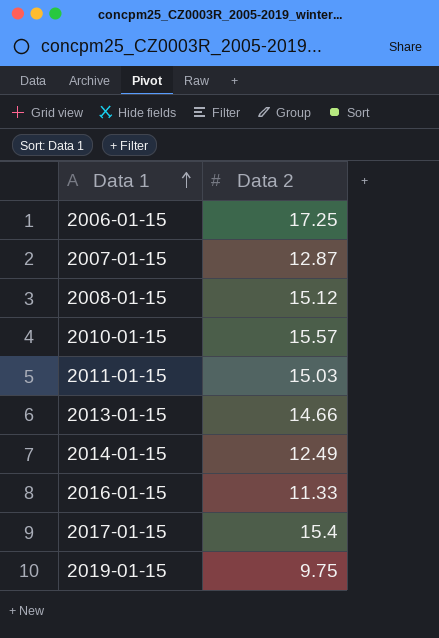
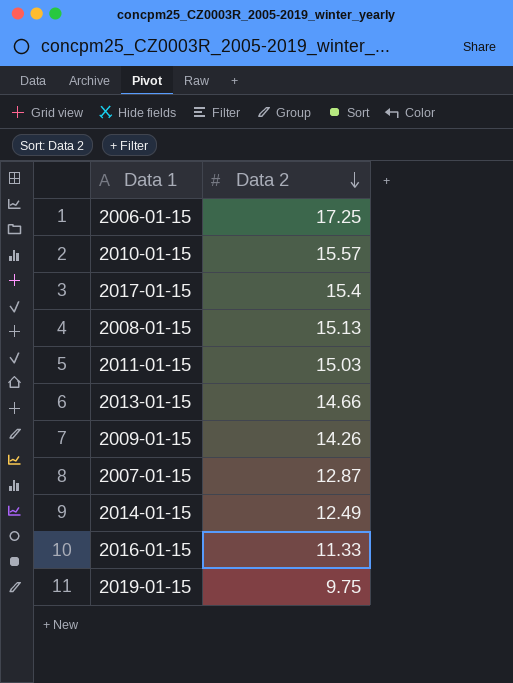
row order: Data 1 ascending -> Data 2 descending
2008-01-15 | Data 2: 15.12 -> 15.13
row 2009-01-15: none -> 14.26

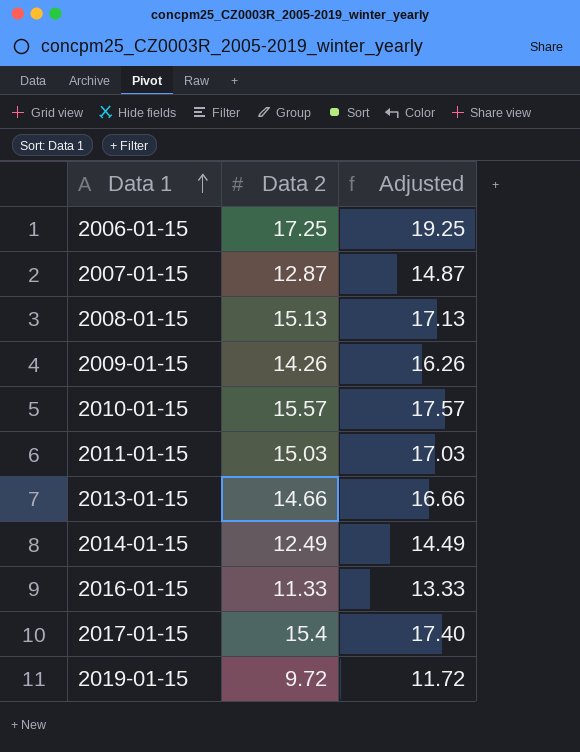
row order: Data 2 descending -> Data 1 ascending
column Adjusted | formula: none -> [Data 2] + 2
2019-01-15 | Data 2: 9.75 -> 9.72

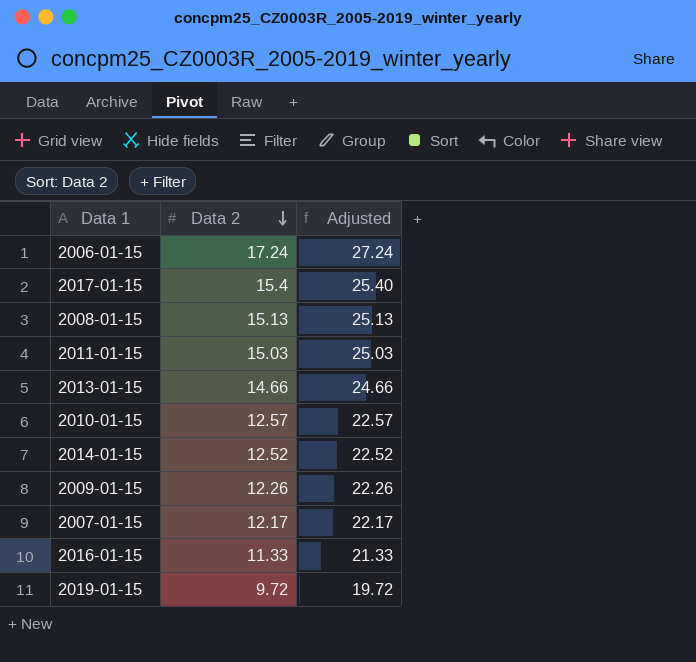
row order: Data 1 ascending -> Data 2 descending
column Adjusted | formula: [Data 2] + 2 -> [Data 2] + 10
2006-01-15 | Data 2: 17.25 -> 17.24
2010-01-15 | Data 2: 15.57 -> 12.57
2014-01-15 | Data 2: 12.49 -> 12.52
2009-01-15 | Data 2: 14.26 -> 12.26
2007-01-15 | Data 2: 12.87 -> 12.17

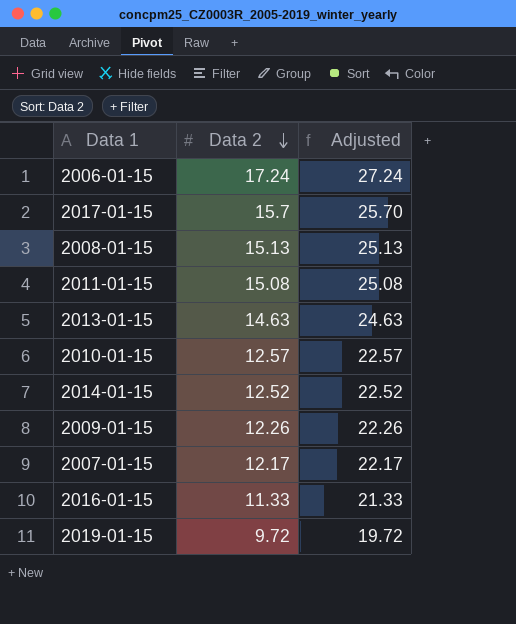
2017-01-15 | Data 2: 15.4 -> 15.7
2017-01-15 | Adjusted: 25.40 -> 25.70
2011-01-15 | Data 2: 15.03 -> 15.08
2011-01-15 | Adjusted: 25.03 -> 25.08
2013-01-15 | Data 2: 14.66 -> 14.63
2013-01-15 | Adjusted: 24.66 -> 24.63

